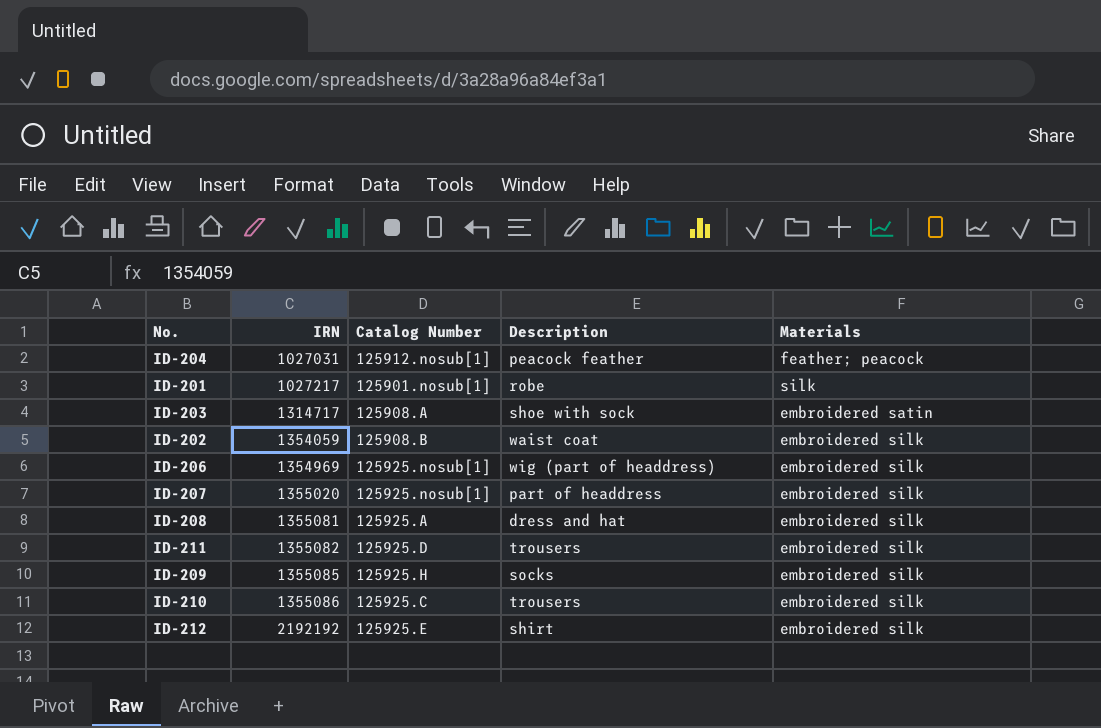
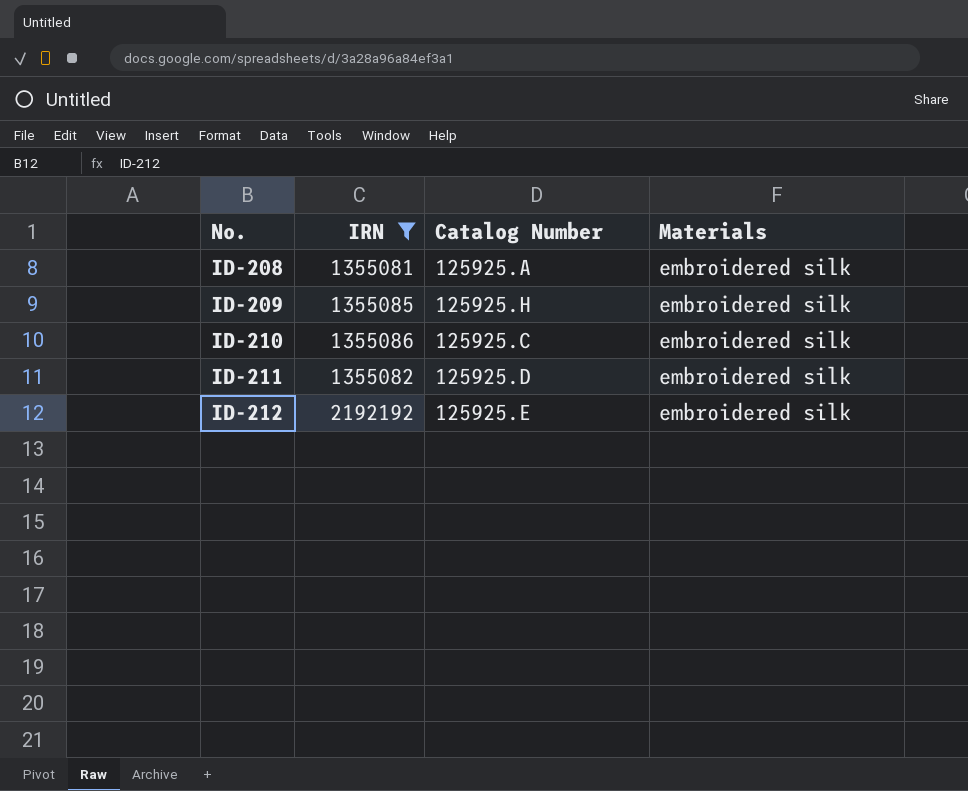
filter: none -> IRN >= 1355081
row order: IRN ascending -> No. ascending
column Description | position: 4 -> none

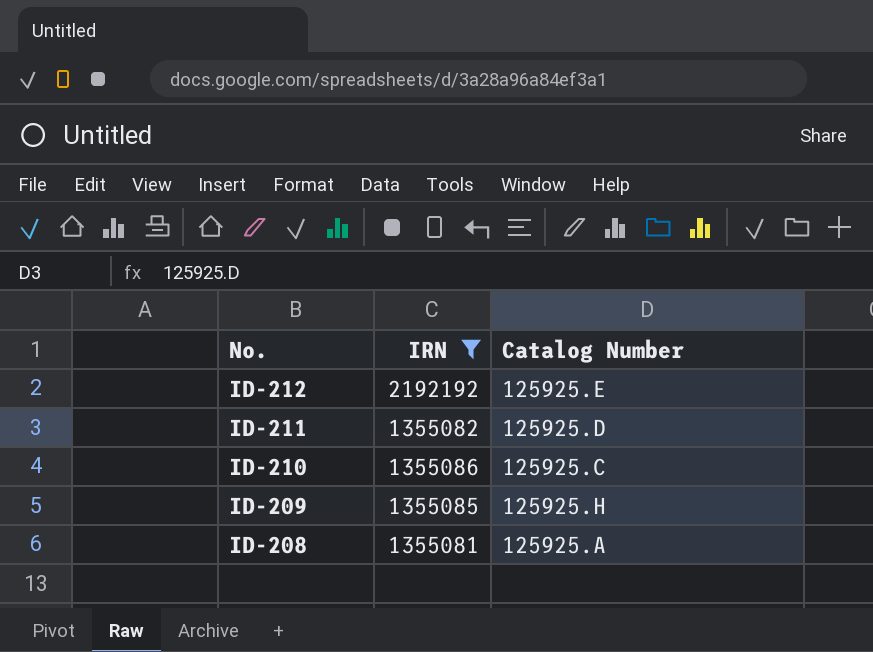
row order: No. ascending -> No. descending
column Materials | position: 4 -> none

